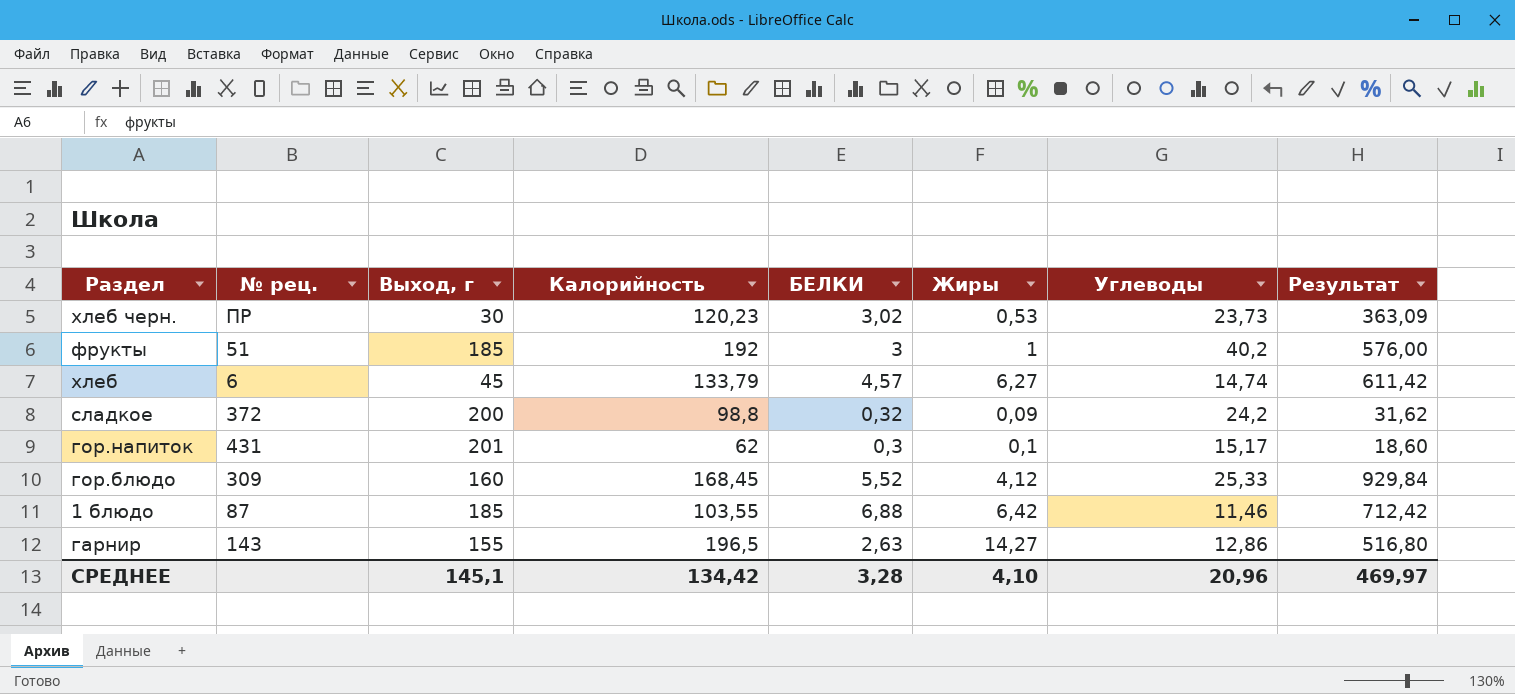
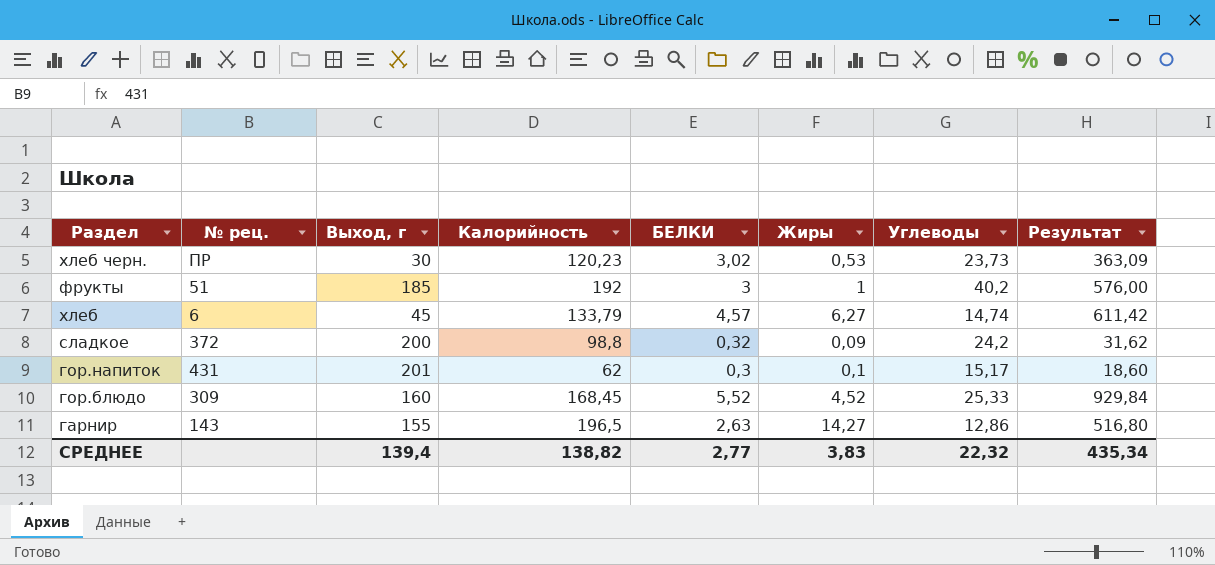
row 1 блюдо: 87 | 185 | 103,55 | 6,88 | 6,42 | 11,46 | 712,42 -> none
гор.блюдо | Жиры: 4,12 -> 4,52
СРЕДНЕЕ | Выход, г: 145,1 -> 139,4
СРЕДНЕЕ | Калорийность: 134,42 -> 138,82
СРЕДНЕЕ | БЕЛКИ: 3,28 -> 2,77
СРЕДНЕЕ | Жиры: 4,10 -> 3,83
СРЕДНЕЕ | Углеводы: 20,96 -> 22,32
СРЕДНЕЕ | Результат: 469,97 -> 435,34

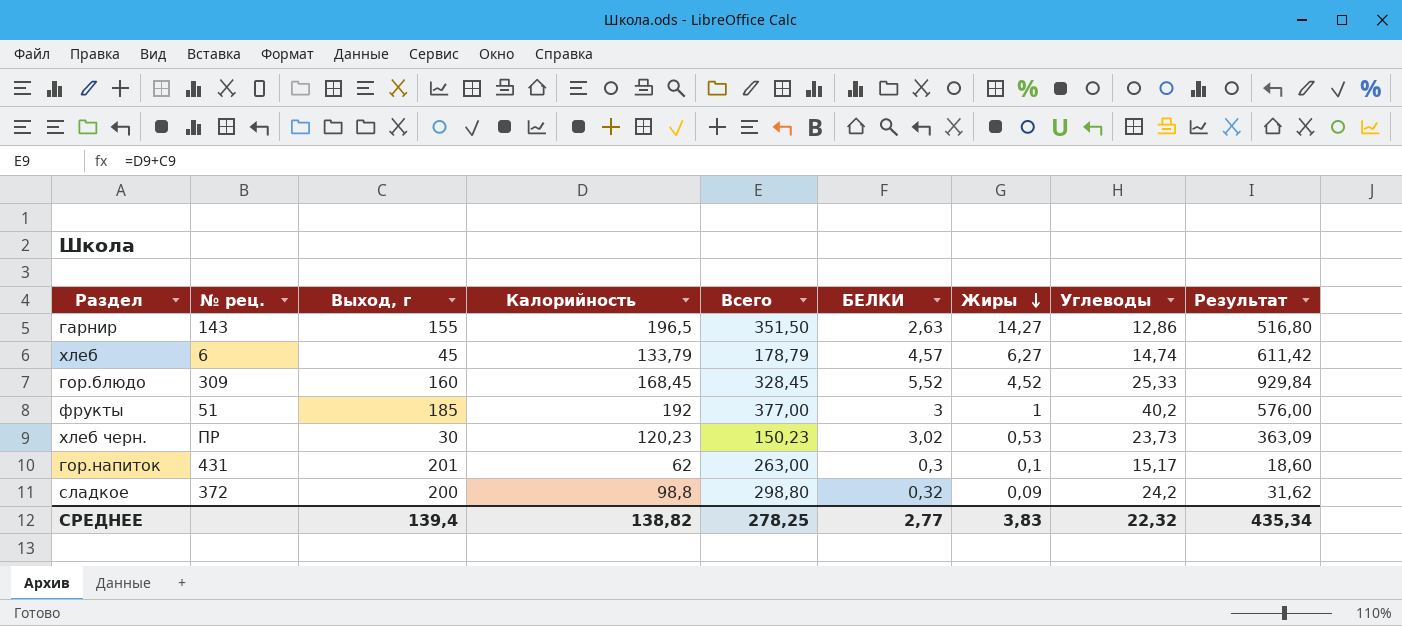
row order: none -> Жиры descending
column Всего | formula: none -> [Выход, г] + [Калорийность]

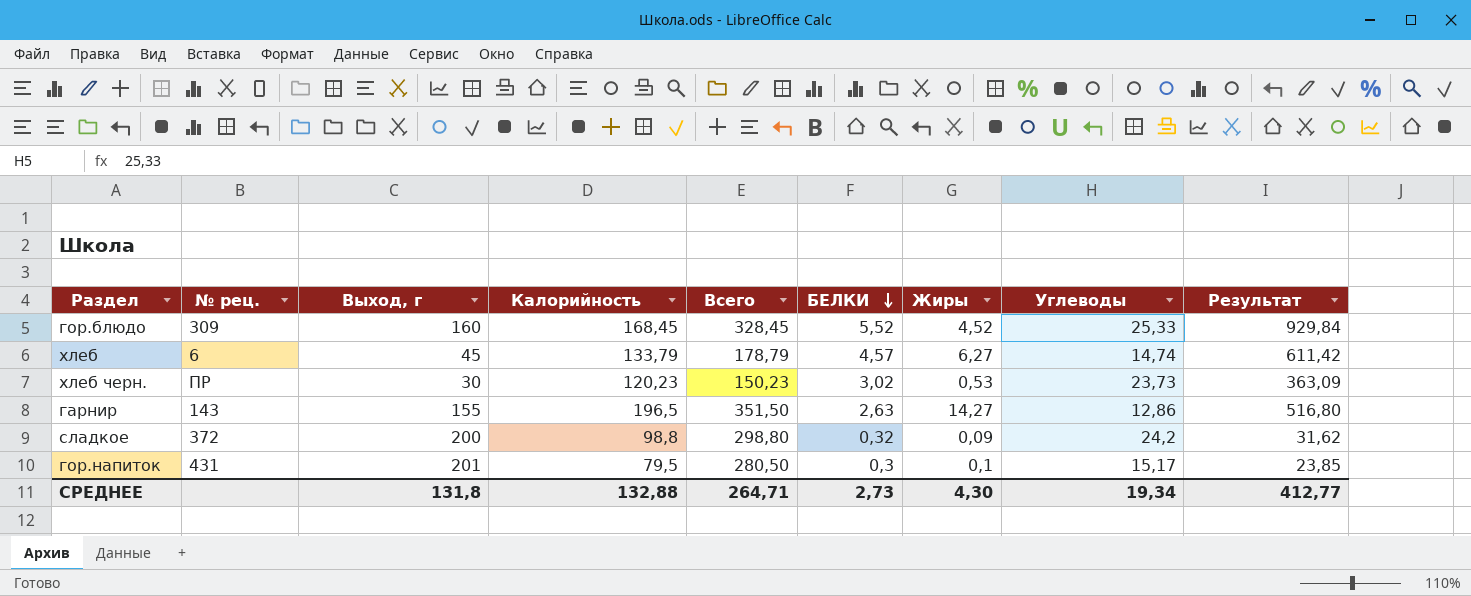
row order: Жиры descending -> БЕЛКИ descending
row фрукты: 51 | 185 | 192 | 377,00 | 3 | 1 | 40,2 | 576,00 -> none
гор.напиток | Калорийность: 62 -> 79,5
гор.напиток | Всего: 263,00 -> 280,50
гор.напиток | Результат: 18,60 -> 23,85
СРЕДНЕЕ | Выход, г: 139,4 -> 131,8
СРЕДНЕЕ | Калорийность: 138,82 -> 132,88
СРЕДНЕЕ | Всего: 278,25 -> 264,71
СРЕДНЕЕ | БЕЛКИ: 2,77 -> 2,73
СРЕДНЕЕ | Жиры: 3,83 -> 4,30
СРЕДНЕЕ | Углеводы: 22,32 -> 19,34
СРЕДНЕЕ | Результат: 435,34 -> 412,77

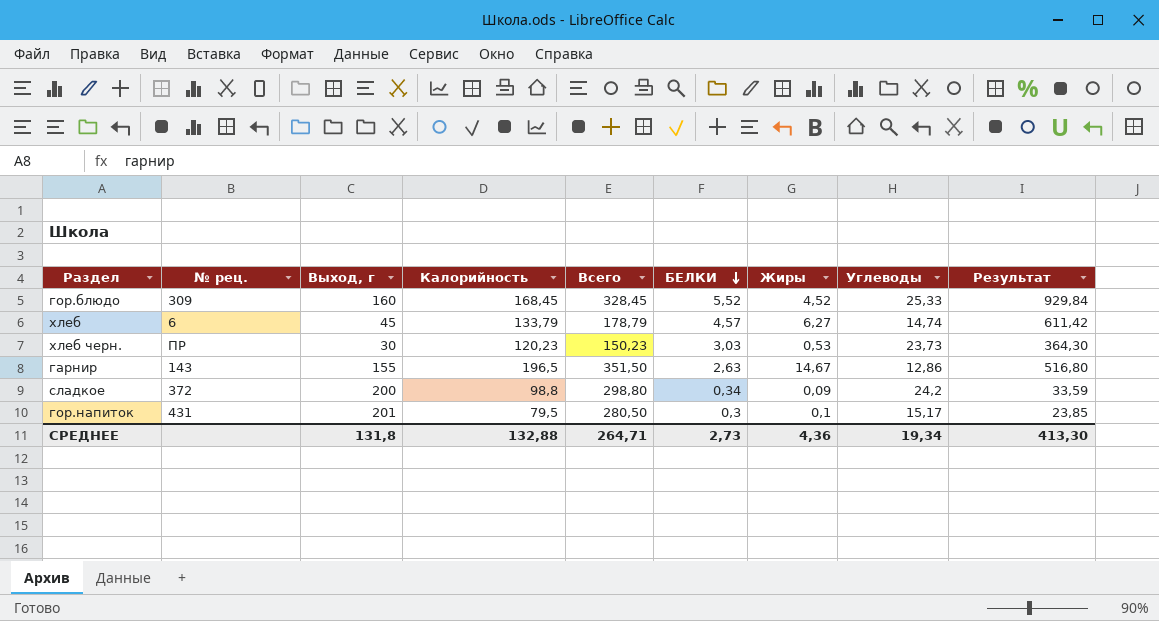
хлеб черн. | БЕЛКИ: 3,02 -> 3,03
хлеб черн. | Результат: 363,09 -> 364,30
гарнир | Жиры: 14,27 -> 14,67
сладкое | БЕЛКИ: 0,32 -> 0,34
сладкое | Результат: 31,62 -> 33,59
СРЕДНЕЕ | Жиры: 4,30 -> 4,36
СРЕДНЕЕ | Результат: 412,77 -> 413,30

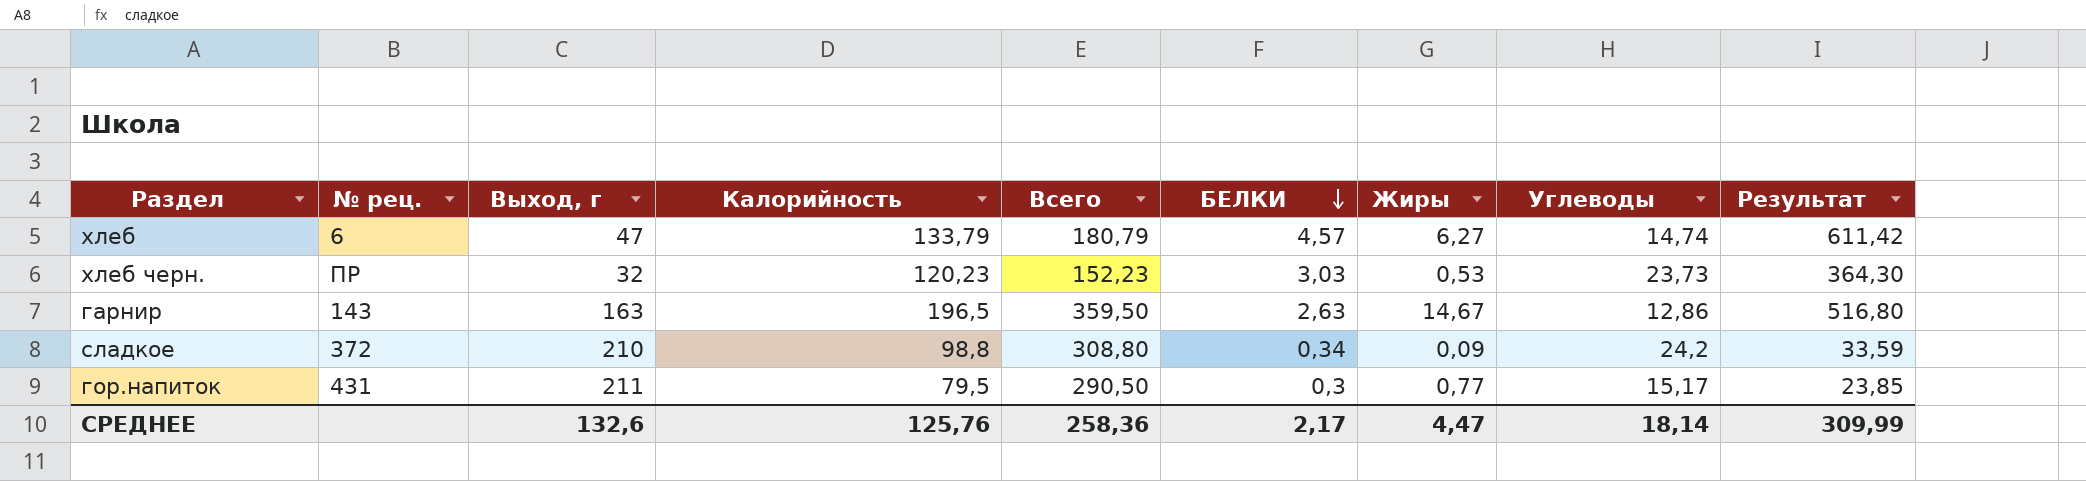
row гор.блюдо: 309 | 160 | 168,45 | 328,45 | 5,52 | 4,52 | 25,33 | 929,84 -> none
хлеб | Выход, г: 45 -> 47
хлеб | Всего: 178,79 -> 180,79
хлеб черн. | Выход, г: 30 -> 32
хлеб черн. | Всего: 150,23 -> 152,23
гарнир | Выход, г: 155 -> 163
гарнир | Всего: 351,50 -> 359,50
сладкое | Выход, г: 200 -> 210
сладкое | Всего: 298,80 -> 308,80
гор.напиток | Выход, г: 201 -> 211
гор.напиток | Всего: 280,50 -> 290,50
гор.напиток | Жиры: 0,1 -> 0,77
СРЕДНЕЕ | Выход, г: 131,8 -> 132,6
СРЕДНЕЕ | Калорийность: 132,88 -> 125,76
СРЕДНЕЕ | Всего: 264,71 -> 258,36
СРЕДНЕЕ | БЕЛКИ: 2,73 -> 2,17
СРЕДНЕЕ | Жиры: 4,36 -> 4,47
СРЕДНЕЕ | Углеводы: 19,34 -> 18,14
СРЕДНЕЕ | Результат: 413,30 -> 309,99

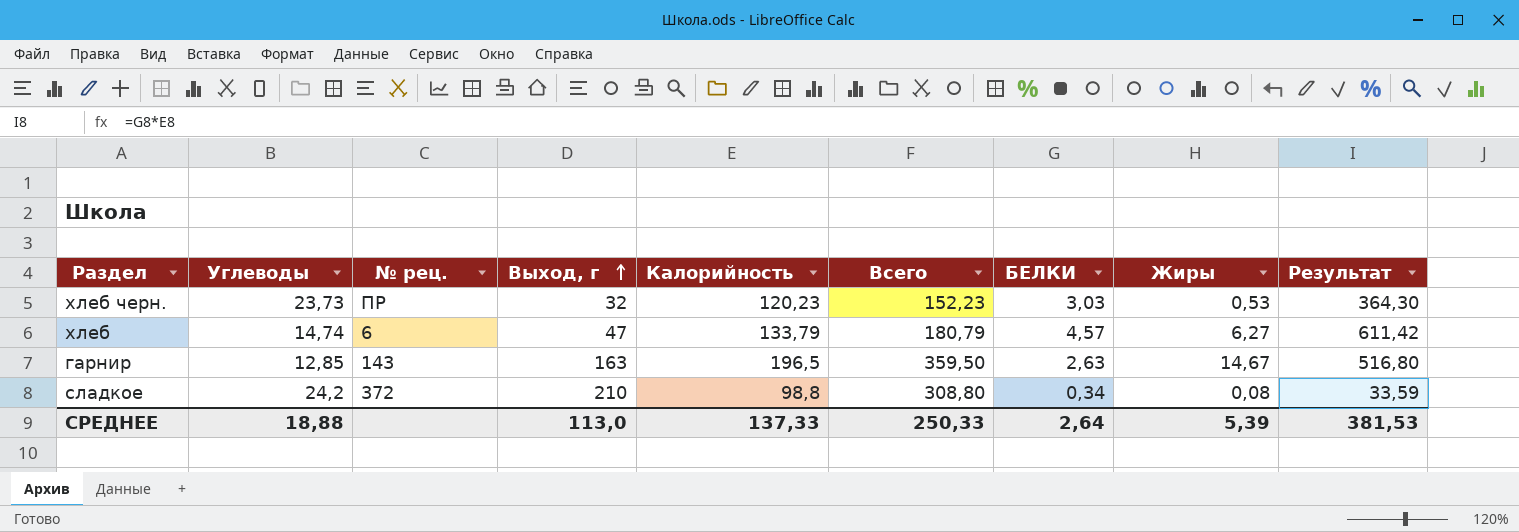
row order: БЕЛКИ descending -> Выход, г ascending
column Углеводы | position: 8 -> 2
row гор.напиток: 431 | 211 | 79,5 | 290,50 | 0,3 | 0,77 | 15,17 | 23,85 -> none
гарнир | Углеводы: 12,86 -> 12,85
сладкое | Жиры: 0,09 -> 0,08
СРЕДНЕЕ | Углеводы: 18,14 -> 18,88
СРЕДНЕЕ | Выход, г: 132,6 -> 113,0
СРЕДНЕЕ | Калорийность: 125,76 -> 137,33
СРЕДНЕЕ | Всего: 258,36 -> 250,33
СРЕДНЕЕ | БЕЛКИ: 2,17 -> 2,64
СРЕДНЕЕ | Жиры: 4,47 -> 5,39
СРЕДНЕЕ | Результат: 309,99 -> 381,53

